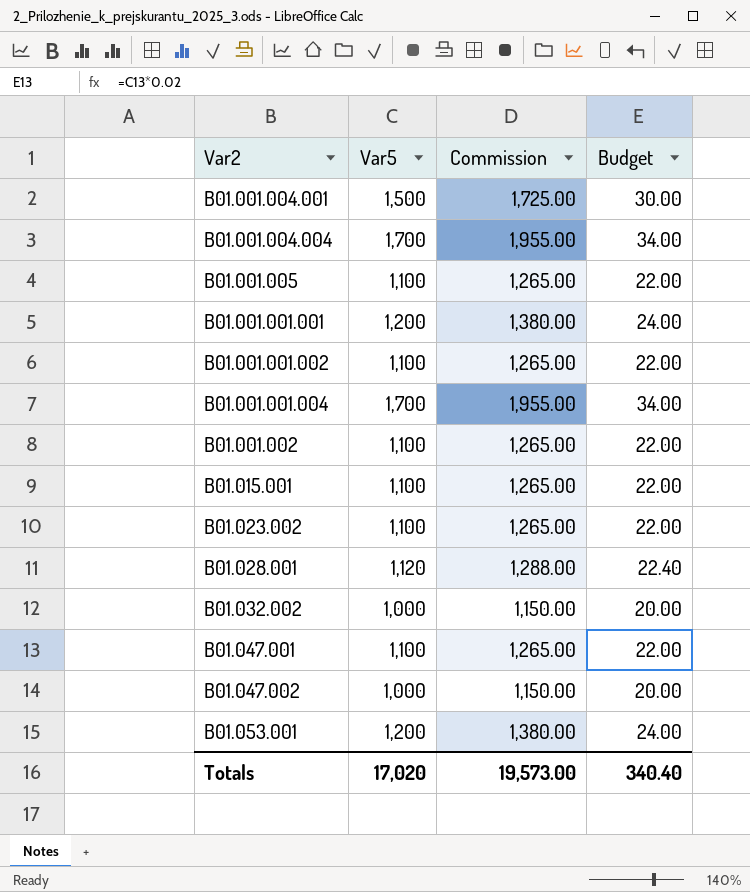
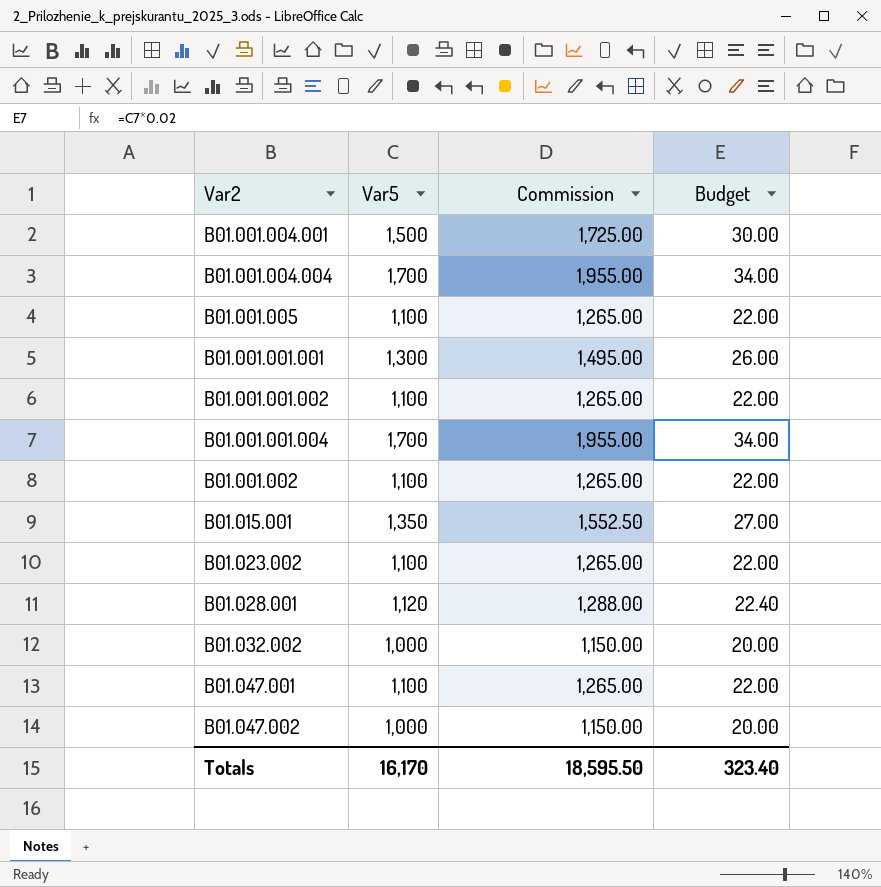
row B01.053.001: 1,200 | 1,380.00 | 24.00 -> none
B01.001.001.001 | Var5: 1,200 -> 1,300
B01.001.001.001 | Commission: 1,380.00 -> 1,495.00
B01.001.001.001 | Budget: 24.00 -> 26.00
B01.015.001 | Var5: 1,100 -> 1,350
B01.015.001 | Commission: 1,265.00 -> 1,552.50
B01.015.001 | Budget: 22.00 -> 27.00
Totals | Var5: 17,020 -> 16,170
Totals | Commission: 19,573.00 -> 18,595.50
Totals | Budget: 340.40 -> 323.40

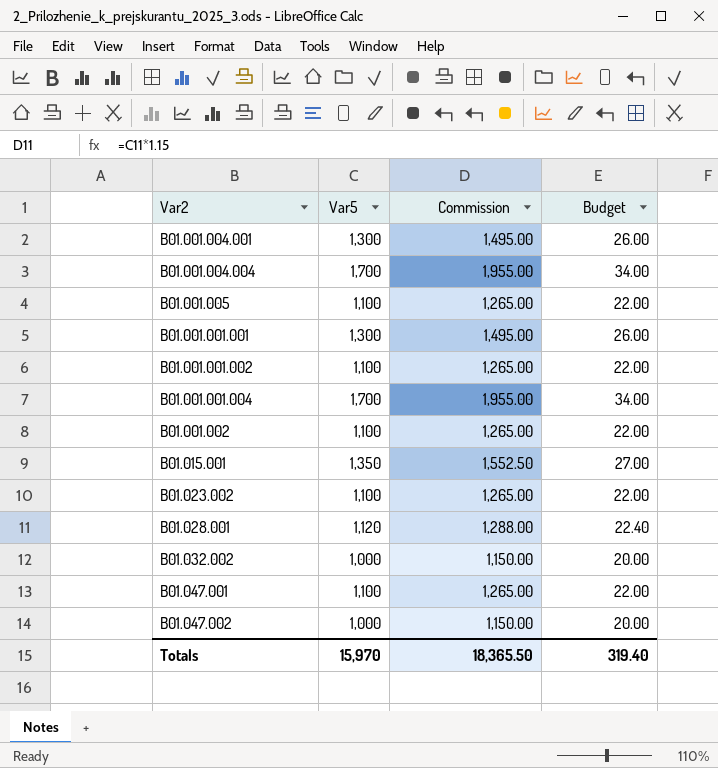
B01.001.004.001 | Var5: 1,500 -> 1,300
B01.001.004.001 | Commission: 1,725.00 -> 1,495.00
B01.001.004.001 | Budget: 30.00 -> 26.00
Totals | Var5: 16,170 -> 15,970
Totals | Commission: 18,595.50 -> 18,365.50
Totals | Budget: 323.40 -> 319.40

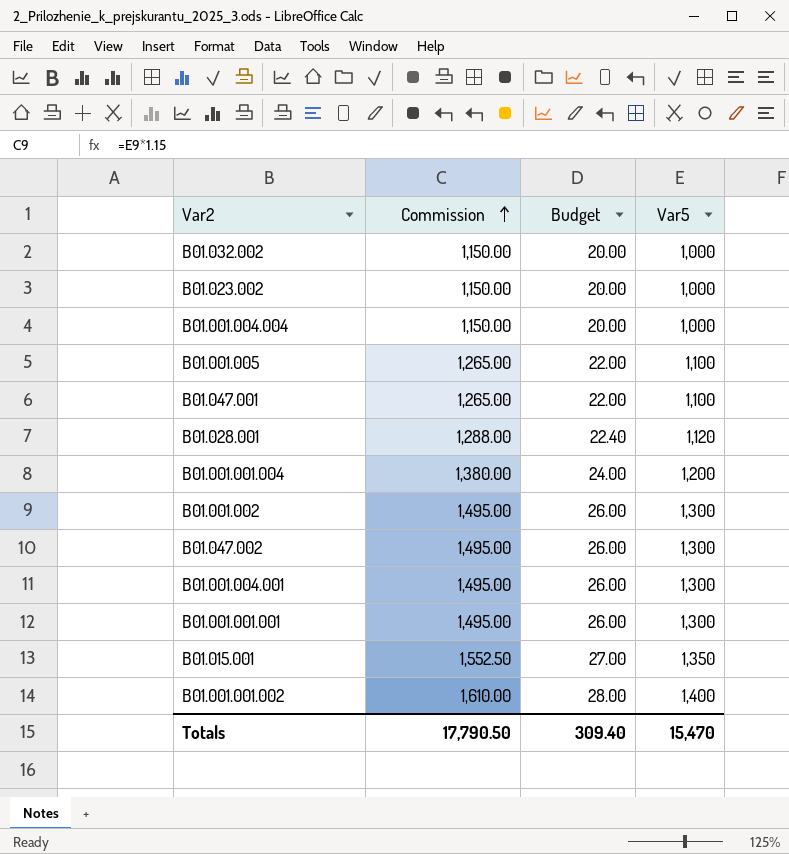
row order: none -> Commission ascending
column Var5 | position: 2 -> 4
B01.023.002 | Commission: 1,265.00 -> 1,150.00
B01.023.002 | Budget: 22.00 -> 20.00
B01.023.002 | Var5: 1,100 -> 1,000
B01.001.004.004 | Commission: 1,955.00 -> 1,150.00
B01.001.004.004 | Budget: 34.00 -> 20.00
B01.001.004.004 | Var5: 1,700 -> 1,000
B01.001.001.004 | Commission: 1,955.00 -> 1,380.00
B01.001.001.004 | Budget: 34.00 -> 24.00
B01.001.001.004 | Var5: 1,700 -> 1,200
B01.001.002 | Commission: 1,265.00 -> 1,495.00
B01.001.002 | Budget: 22.00 -> 26.00
B01.001.002 | Var5: 1,100 -> 1,300
B01.047.002 | Commission: 1,150.00 -> 1,495.00
B01.047.002 | Budget: 20.00 -> 26.00
B01.047.002 | Var5: 1,000 -> 1,300
B01.001.001.002 | Commission: 1,265.00 -> 1,610.00
B01.001.001.002 | Budget: 22.00 -> 28.00
B01.001.001.002 | Var5: 1,100 -> 1,400
Totals | Commission: 18,365.50 -> 17,790.50
Totals | Budget: 319.40 -> 309.40
Totals | Var5: 15,970 -> 15,470

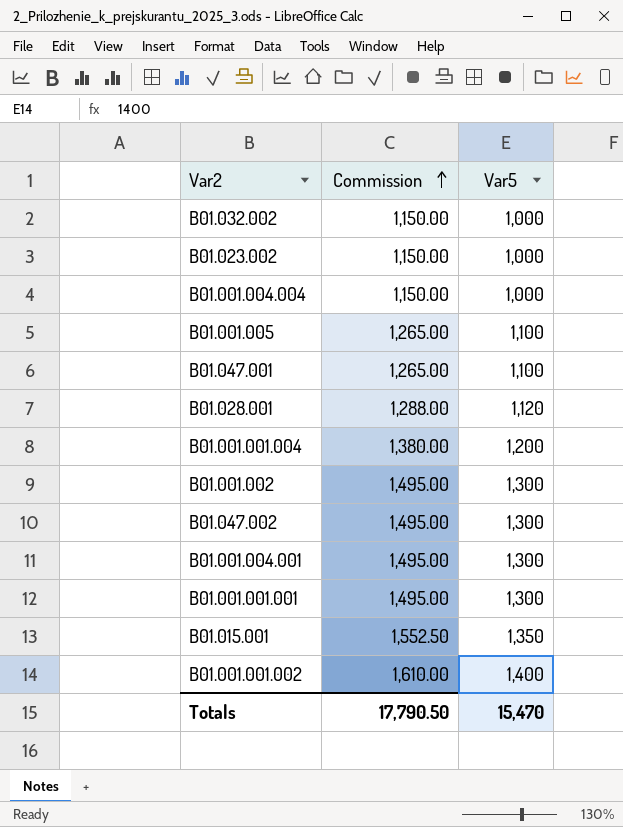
column Budget | formula: [Var5] * 0.02 -> none

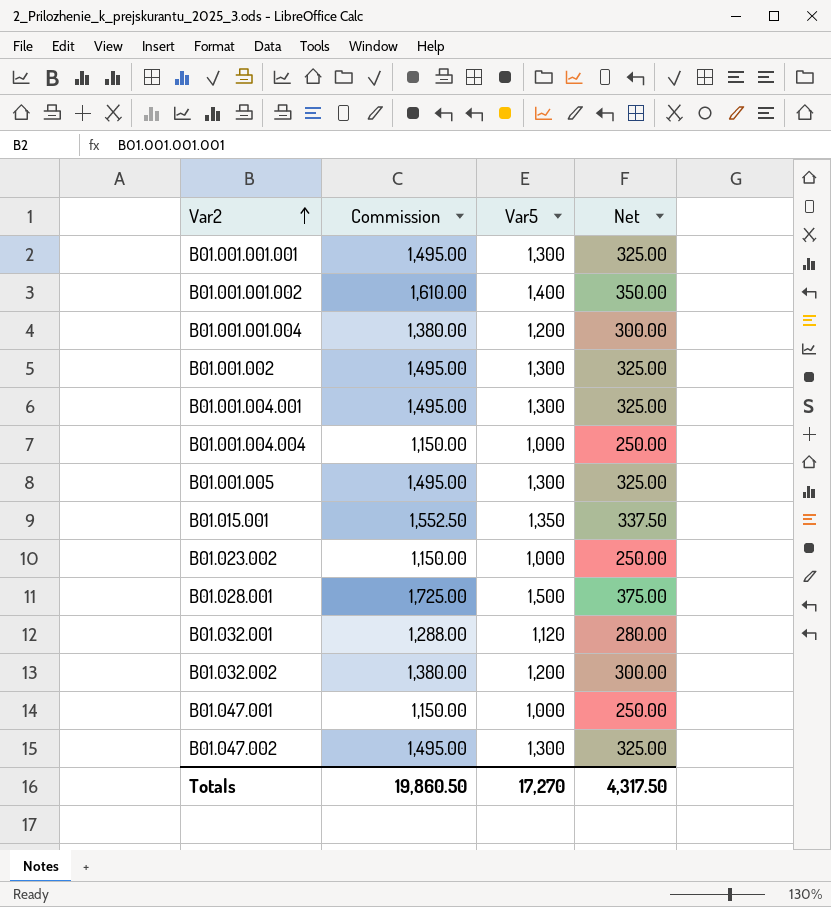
row order: Commission ascending -> Var2 ascending
column Net | formula: none -> [Var5] * 0.25
B01.001.005 | Commission: 1,265.00 -> 1,495.00
B01.001.005 | Var5: 1,100 -> 1,300
B01.028.001 | Commission: 1,288.00 -> 1,725.00
B01.028.001 | Var5: 1,120 -> 1,500
row B01.032.001: none -> 1,288.00 | 1,120 | 280.00
B01.032.002 | Commission: 1,150.00 -> 1,380.00
B01.032.002 | Var5: 1,000 -> 1,200
B01.047.001 | Commission: 1,265.00 -> 1,150.00
B01.047.001 | Var5: 1,100 -> 1,000
Totals | Commission: 17,790.50 -> 19,860.50
Totals | Var5: 15,470 -> 17,270

